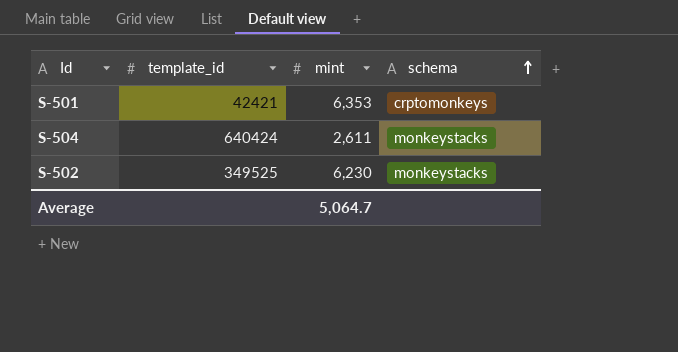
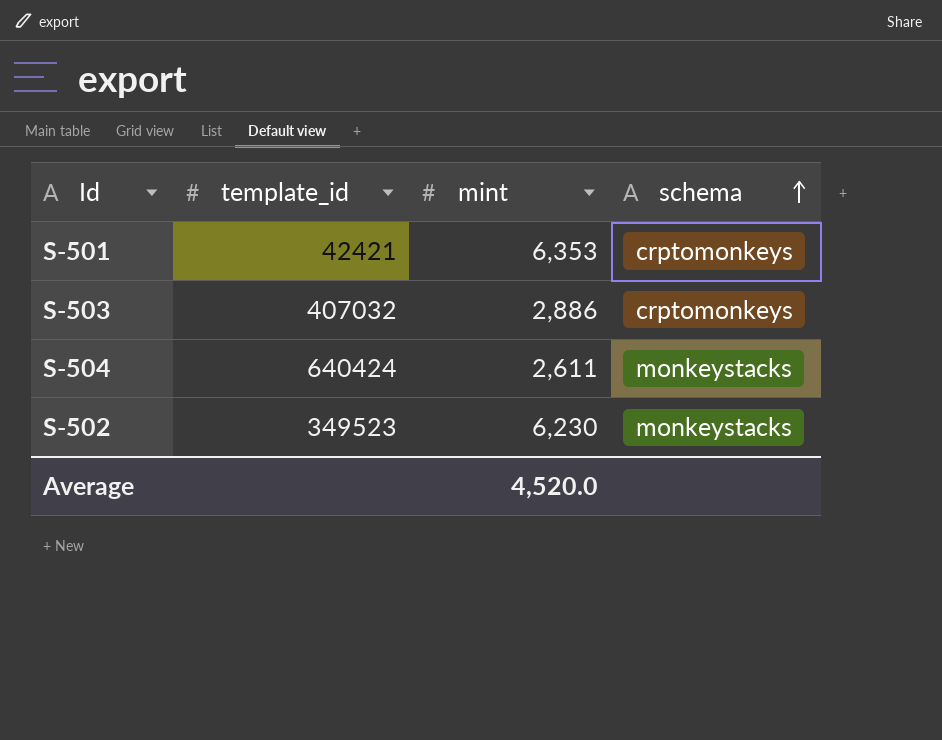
row S-503: none -> 407032 | 2,886 | crptomonkeys
S-502 | template_id: 349525 -> 349523
Average | mint: 5,064.7 -> 4,520.0

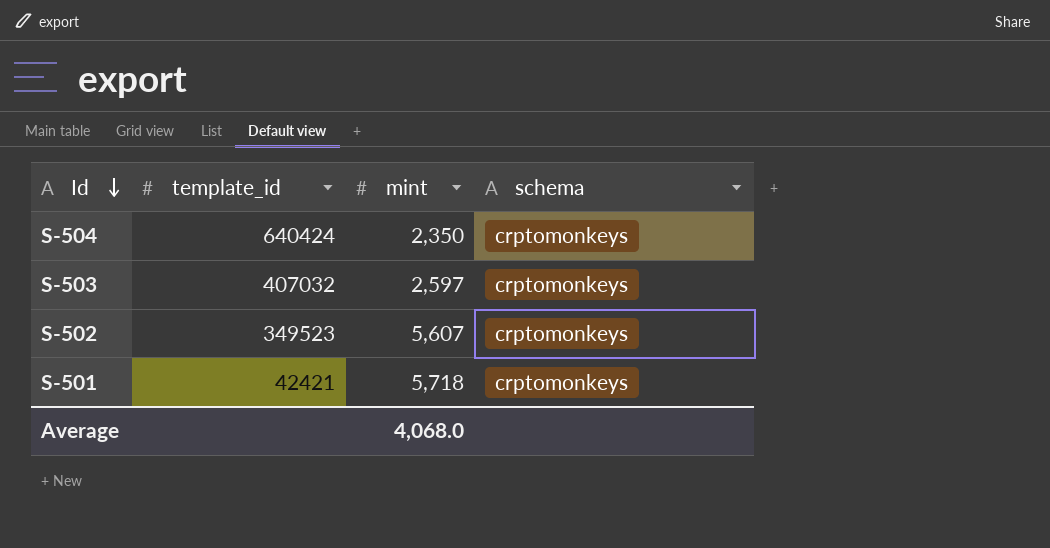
row order: schema ascending -> Id descending
S-504 | mint: 2,611 -> 2,350
S-504 | schema: monkeystacks -> crptomonkeys
S-503 | mint: 2,886 -> 2,597
S-502 | mint: 6,230 -> 5,607
S-502 | schema: monkeystacks -> crptomonkeys
S-501 | mint: 6,353 -> 5,718
Average | mint: 4,520.0 -> 4,068.0

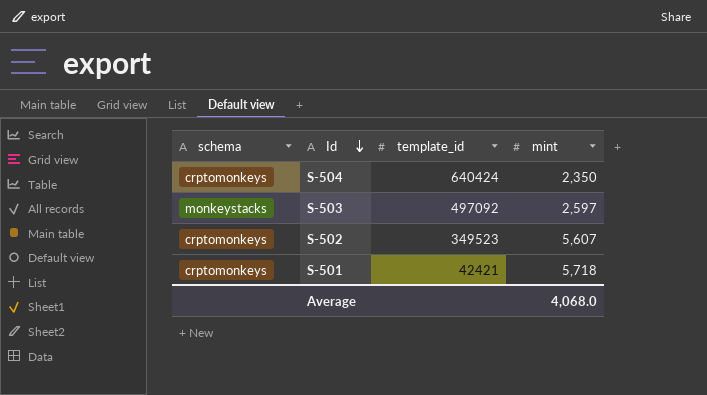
column schema | position: 4 -> 1
S-503 | schema: crptomonkeys -> monkeystacks
S-503 | template_id: 407032 -> 497092

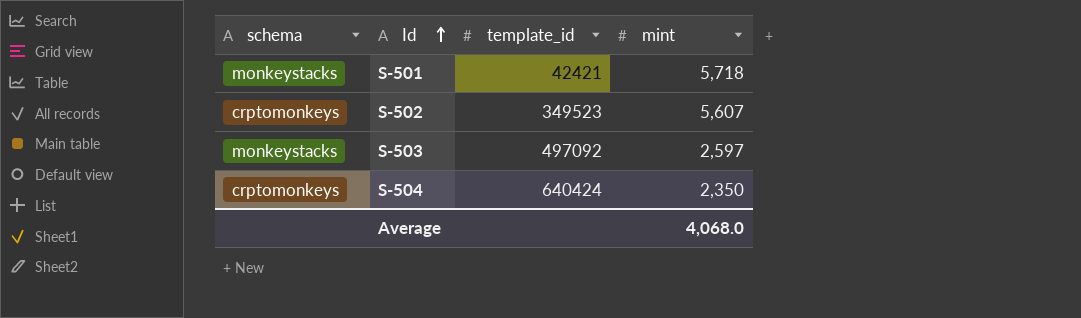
row order: Id descending -> Id ascending
S-501 | schema: crptomonkeys -> monkeystacks

